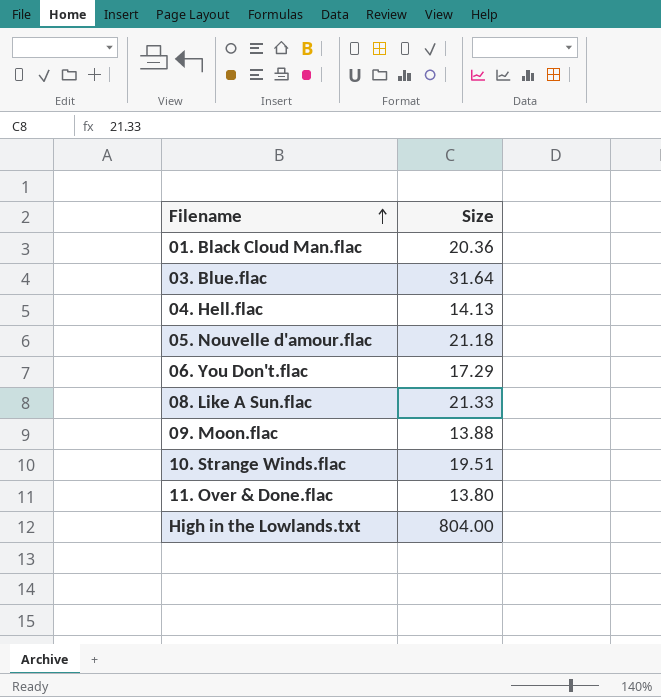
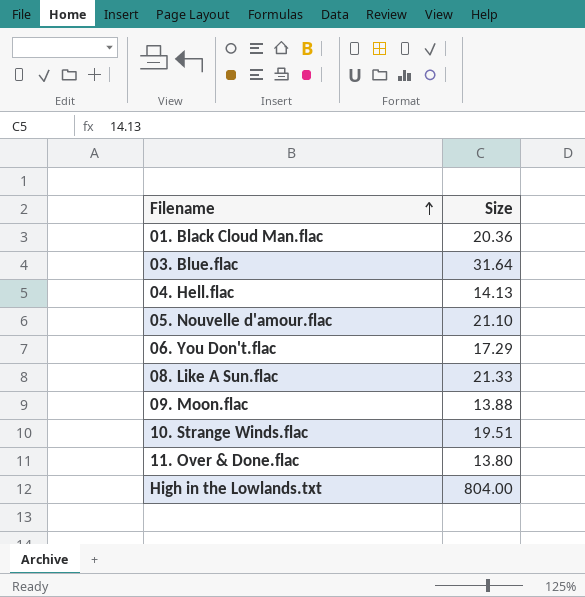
05. Nouvelle d'amour.flac | Size: 21.18 -> 21.10

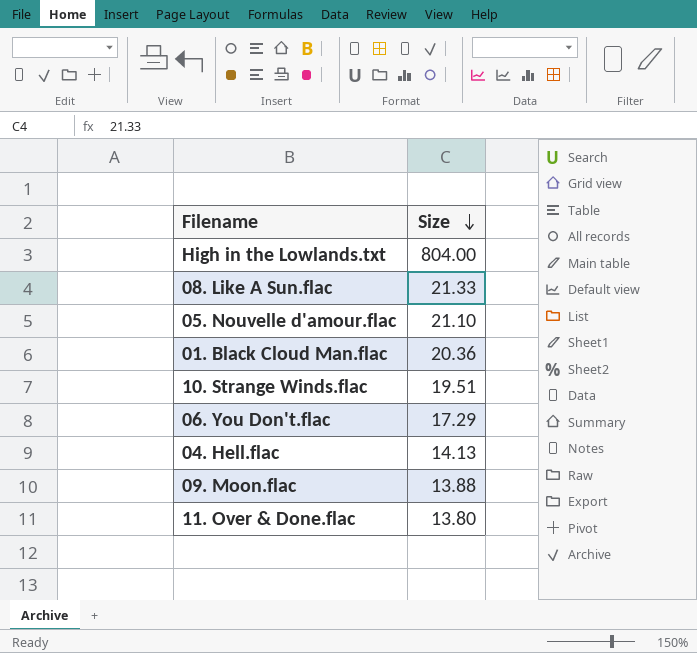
row order: Filename ascending -> Size descending
row 03. Blue.flac: 31.64 -> none

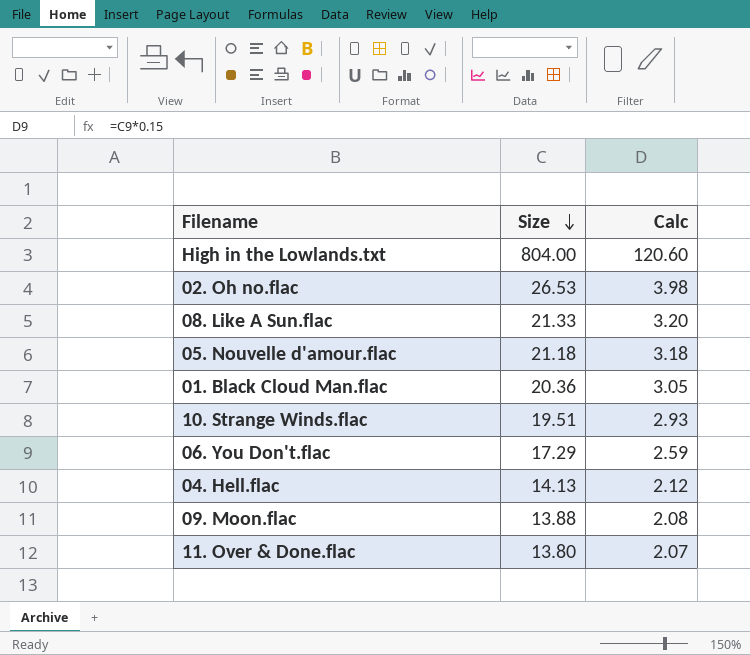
column Calc | formula: none -> [Size] * 0.15
row 02. Oh no.flac: none -> 26.53 | 3.98
05. Nouvelle d'amour.flac | Size: 21.10 -> 21.18

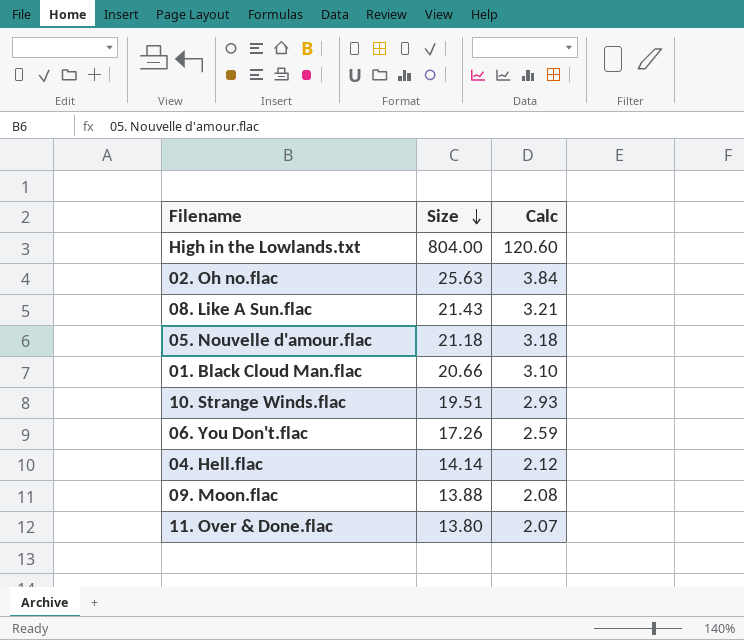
02. Oh no.flac | Size: 26.53 -> 25.63
02. Oh no.flac | Calc: 3.98 -> 3.84
08. Like A Sun.flac | Size: 21.33 -> 21.43
08. Like A Sun.flac | Calc: 3.20 -> 3.21
01. Black Cloud Man.flac | Size: 20.36 -> 20.66
01. Black Cloud Man.flac | Calc: 3.05 -> 3.10
06. You Don't.flac | Size: 17.29 -> 17.26
04. Hell.flac | Size: 14.13 -> 14.14

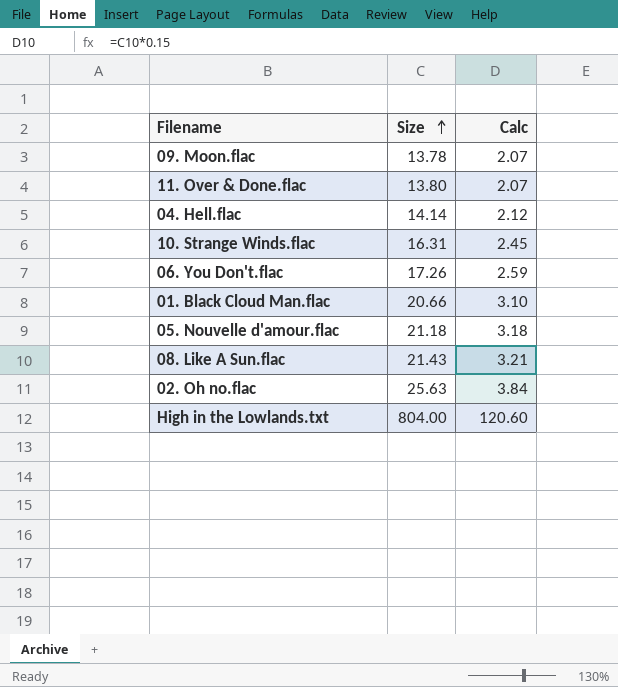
row order: Size descending -> Size ascending
09. Moon.flac | Size: 13.88 -> 13.78
09. Moon.flac | Calc: 2.08 -> 2.07
10. Strange Winds.flac | Size: 19.51 -> 16.31
10. Strange Winds.flac | Calc: 2.93 -> 2.45

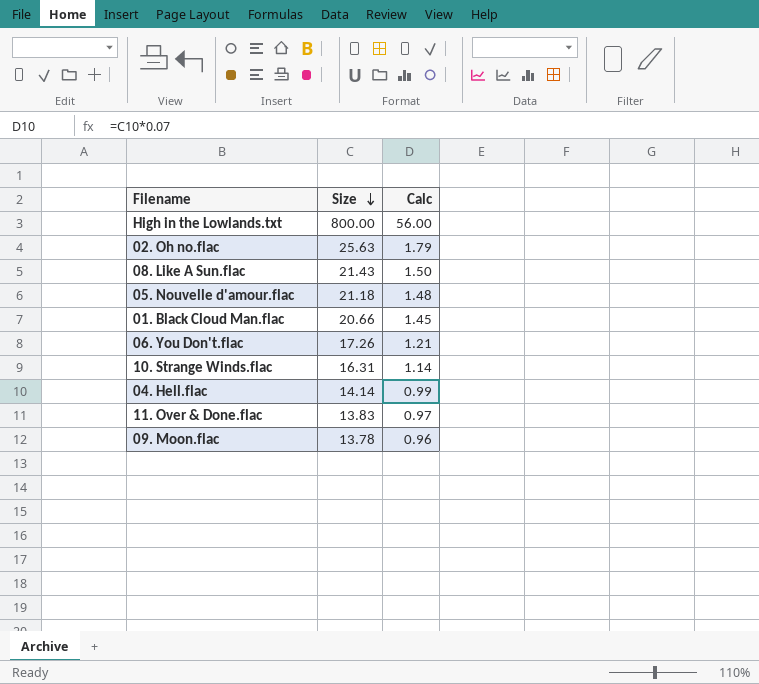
row order: Size ascending -> Size descending
column Calc | formula: [Size] * 0.15 -> [Size] * 0.07
High in the Lowlands.txt | Size: 804.00 -> 800.00
11. Over & Done.flac | Size: 13.80 -> 13.83

